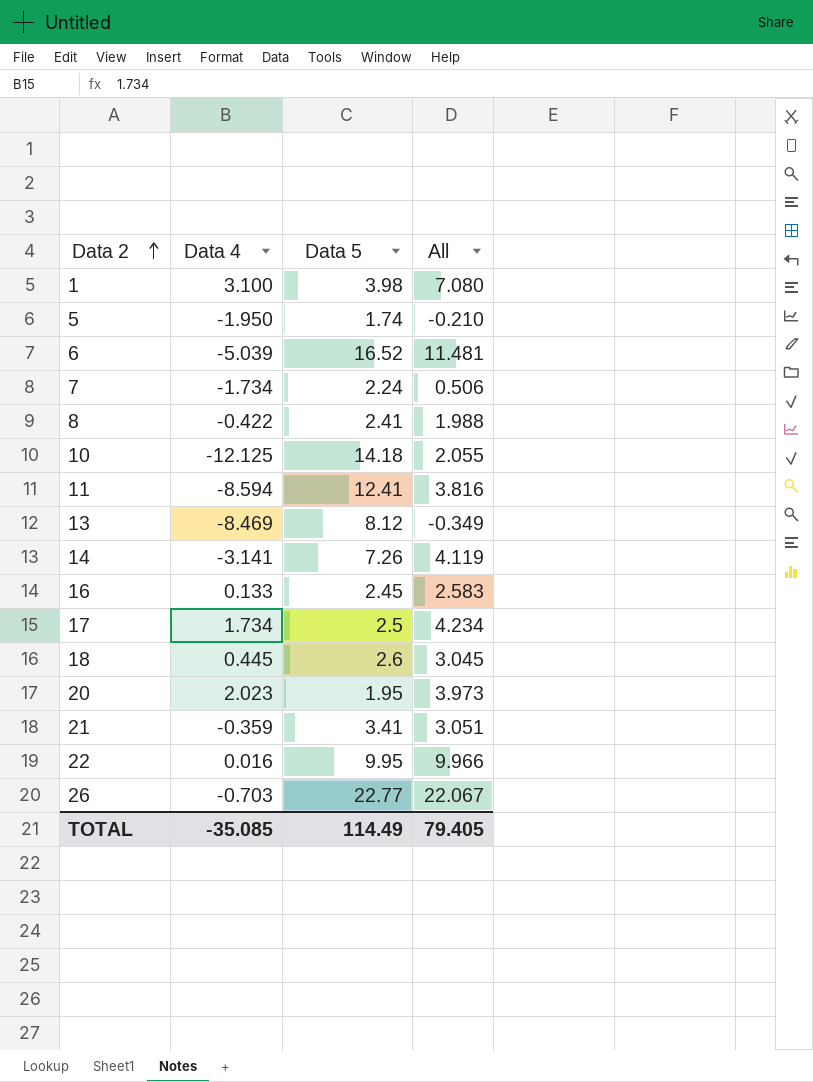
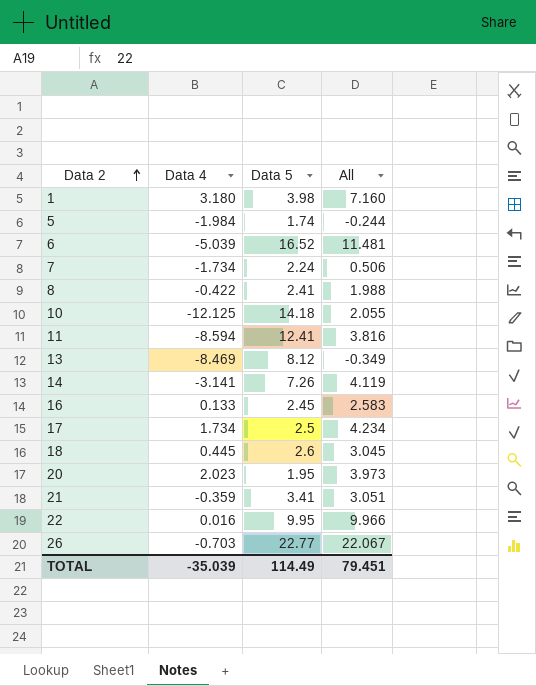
1 | Data 4: 3.100 -> 3.180
1 | All: 7.080 -> 7.160
5 | Data 4: -1.950 -> -1.984
5 | All: -0.210 -> -0.244
TOTAL | Data 4: -35.085 -> -35.039
TOTAL | All: 79.405 -> 79.451

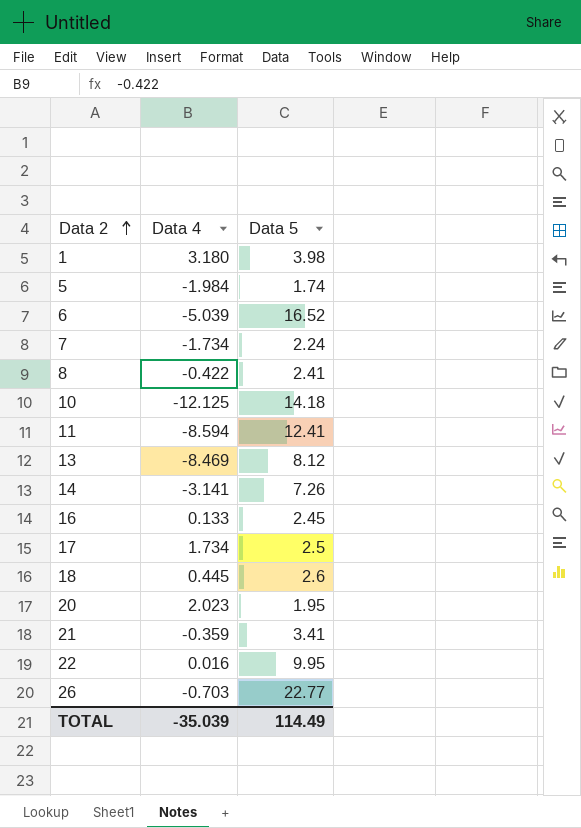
column All | formula: [Data 4] + [Data 5] -> none

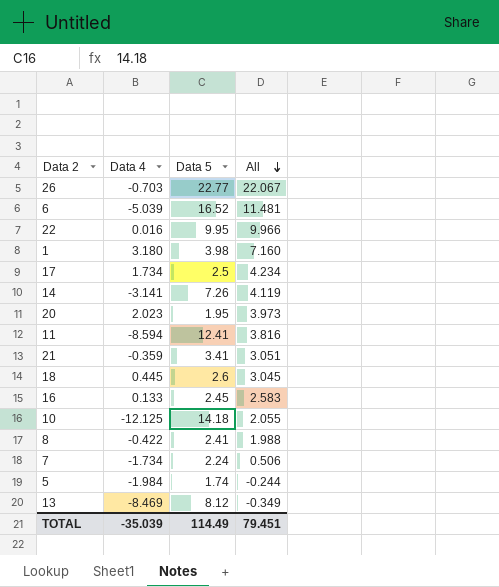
row order: Data 2 ascending -> All descending
column All | formula: none -> [Data 4] + [Data 5]

